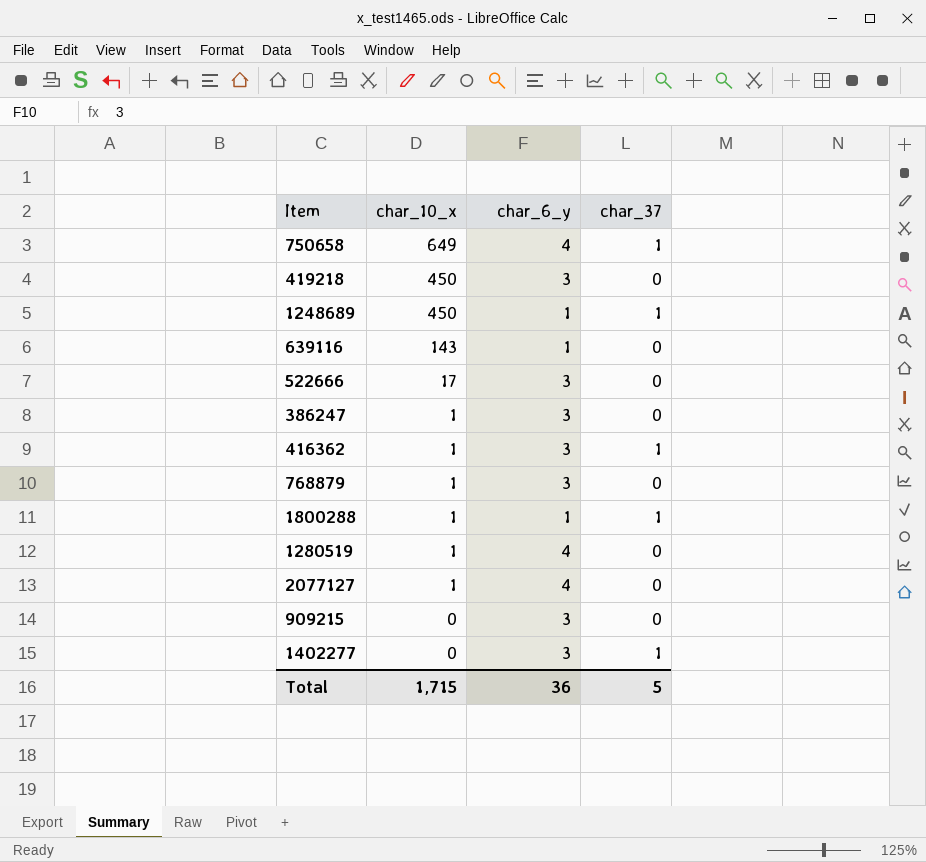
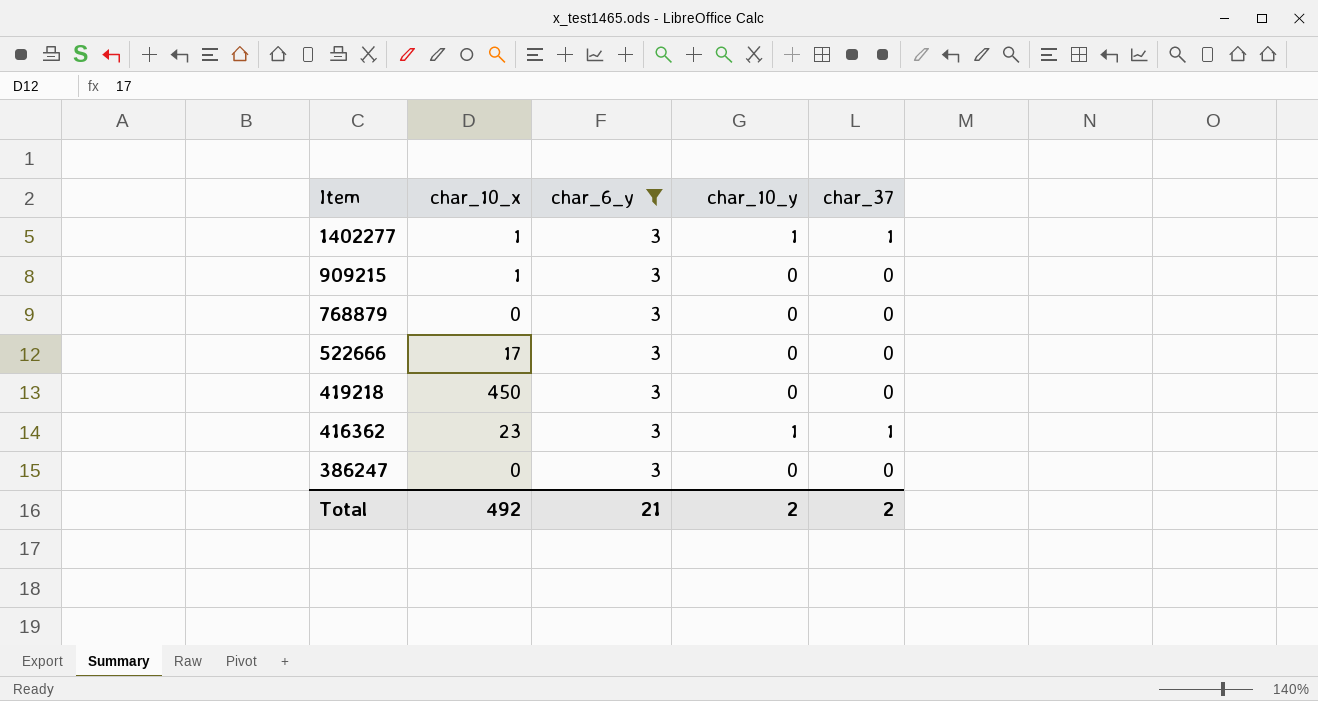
filter: none -> char_6_y = 3
row order: char_10_x descending -> Item descending
column char_10_y | position: none -> 4
1402277 | char_10_x: 0 -> 1
909215 | char_10_x: 0 -> 1
768879 | char_10_x: 1 -> 0
416362 | char_10_x: 1 -> 23
386247 | char_10_x: 1 -> 0
Total | char_10_x: 1,715 -> 492
Total | char_6_y: 36 -> 21
Total | char_37: 5 -> 2

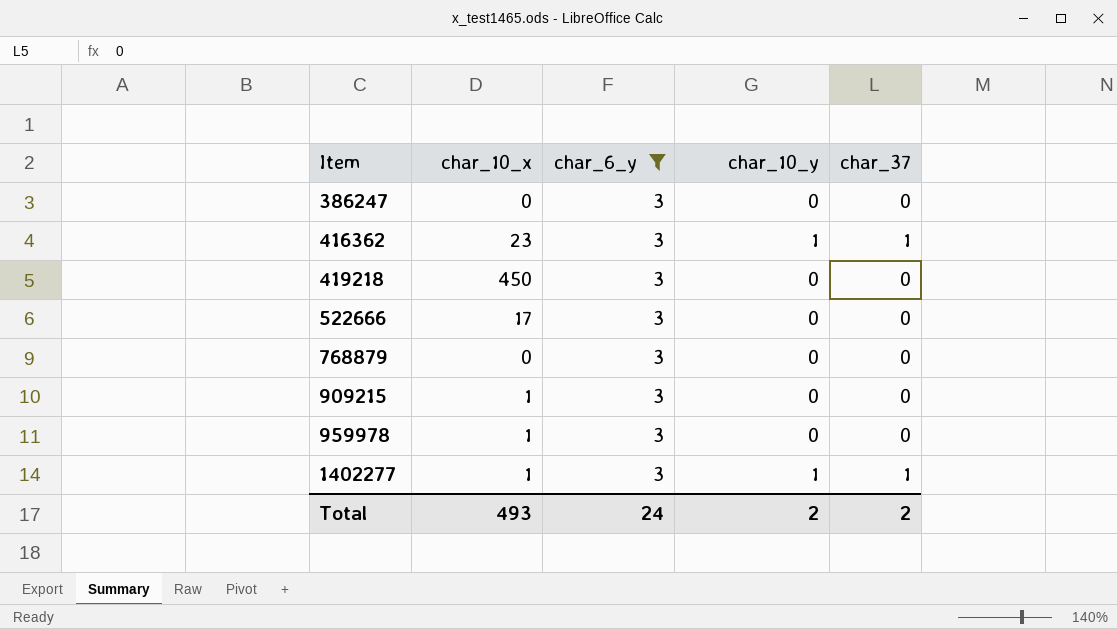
row order: Item descending -> Item ascending
row 959978: none -> 1 | 3 | 0 | 0
Total | char_10_x: 492 -> 493
Total | char_6_y: 21 -> 24

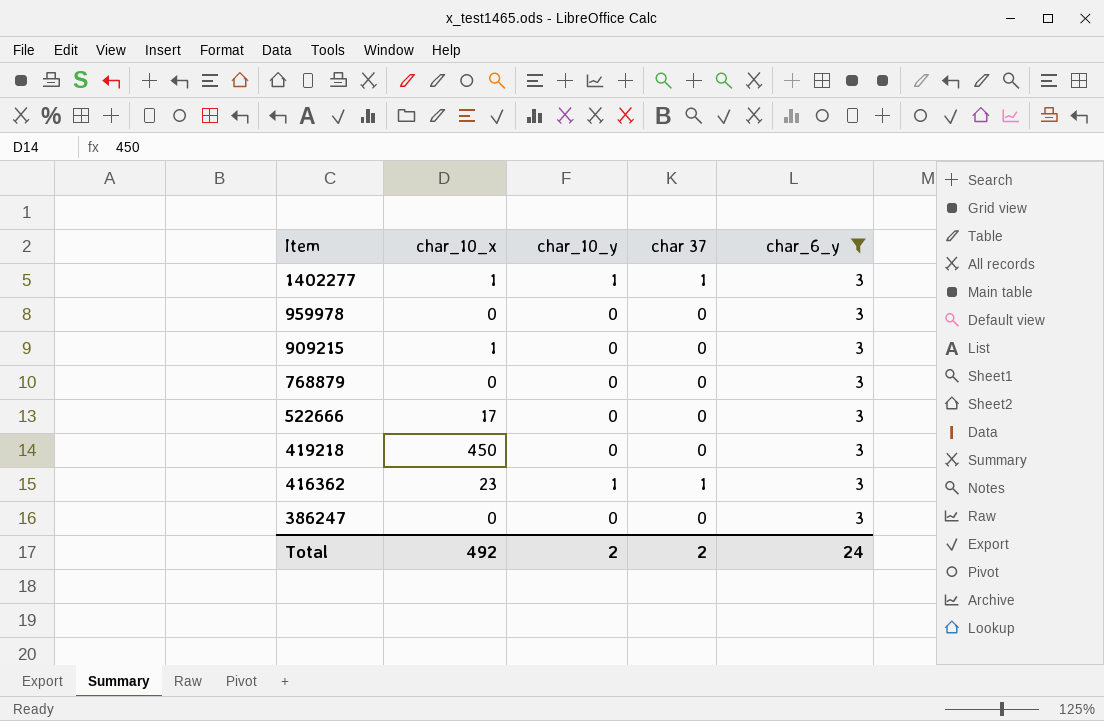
row order: Item ascending -> Item descending
column name: char_37 -> char 37
column char_6_y | position: 3 -> 5
959978 | char_10_x: 1 -> 0
Total | char_10_x: 493 -> 492

